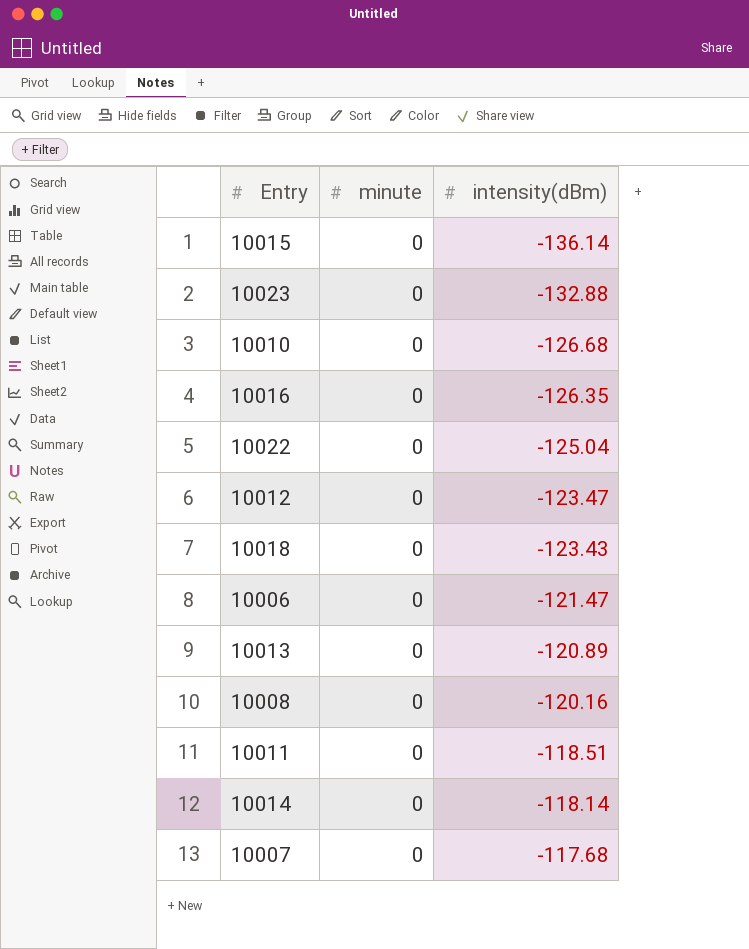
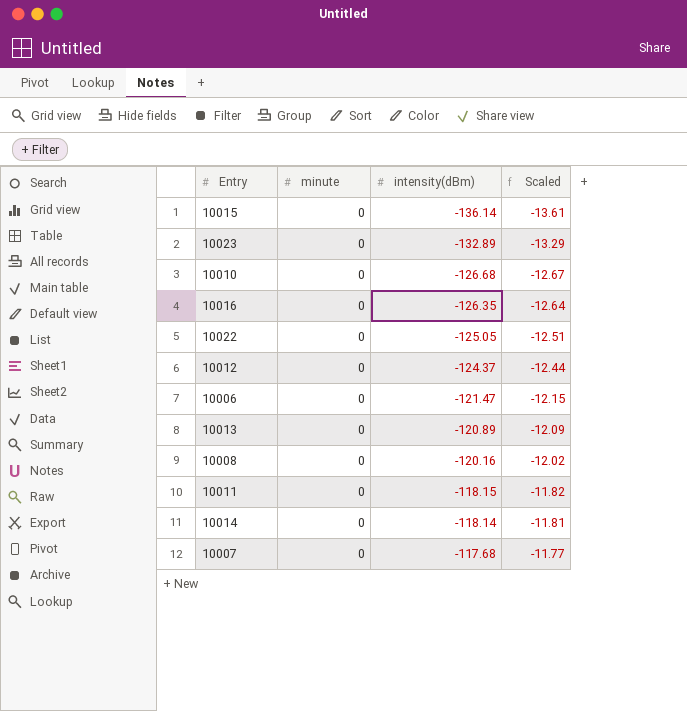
column Scaled | formula: none -> [intensity(dBm)] * 0.1
row 10018: 0 | -123.43 -> none
10023 | intensity(dBm): -132.88 -> -132.89
10022 | intensity(dBm): -125.04 -> -125.05
10012 | intensity(dBm): -123.47 -> -124.37
10011 | intensity(dBm): -118.51 -> -118.15

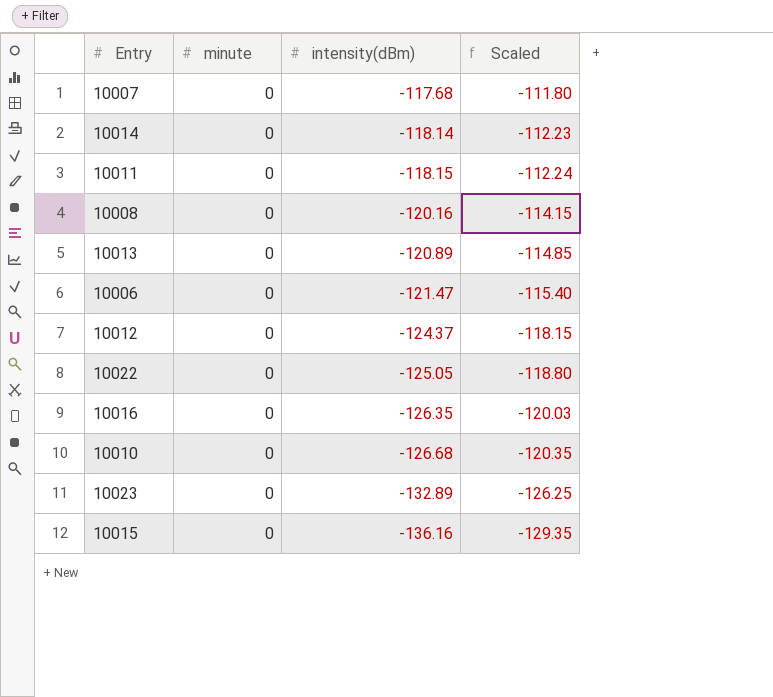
row order: intensity(dBm) ascending -> intensity(dBm) descending
column Scaled | formula: [intensity(dBm)] * 0.1 -> [intensity(dBm)] * 0.95
10015 | intensity(dBm): -136.14 -> -136.16

